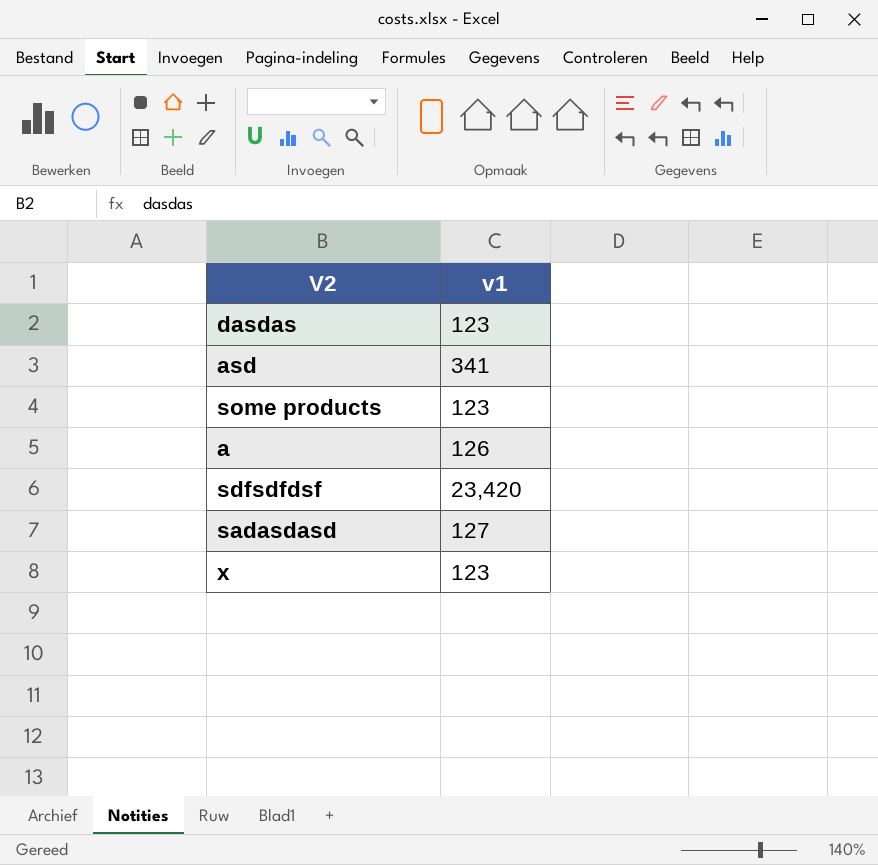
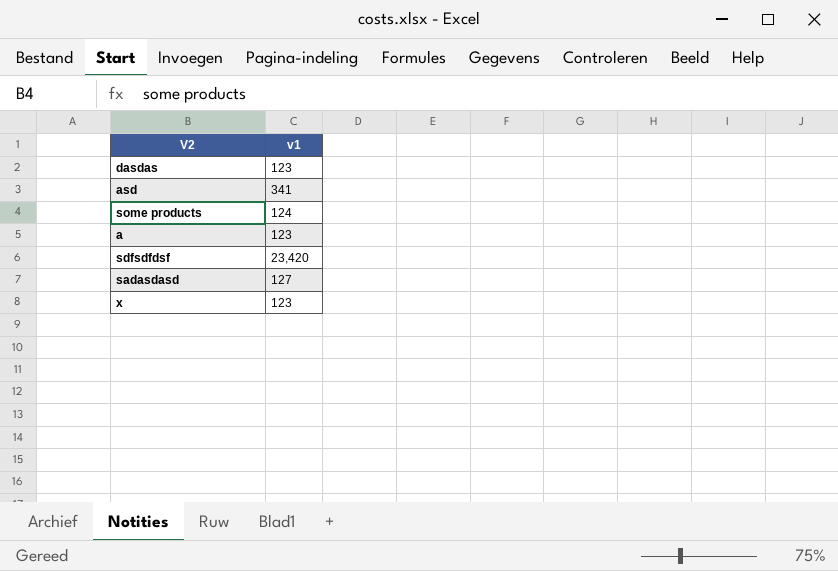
some products | v1: 123 -> 124
a | v1: 126 -> 123

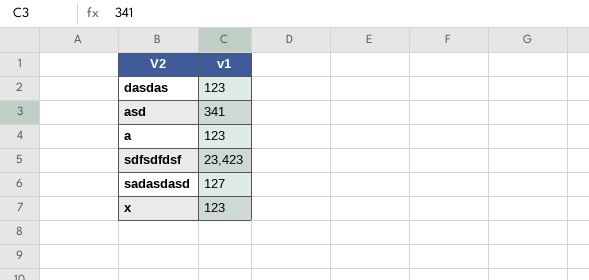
row some products: 124 -> none
sdfsdfdsf | v1: 23,420 -> 23,423

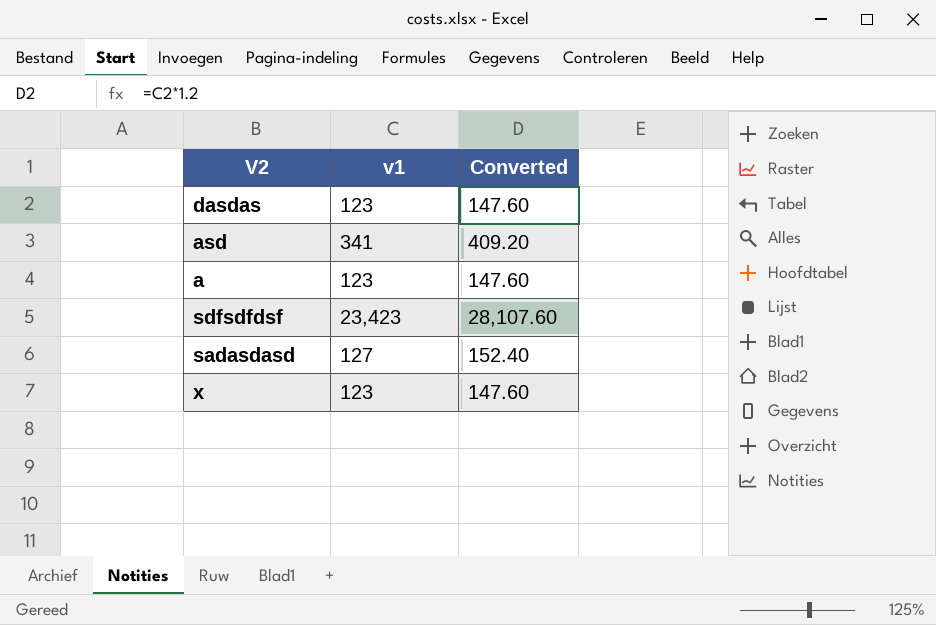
column Converted | formula: none -> [v1] * 1.2

